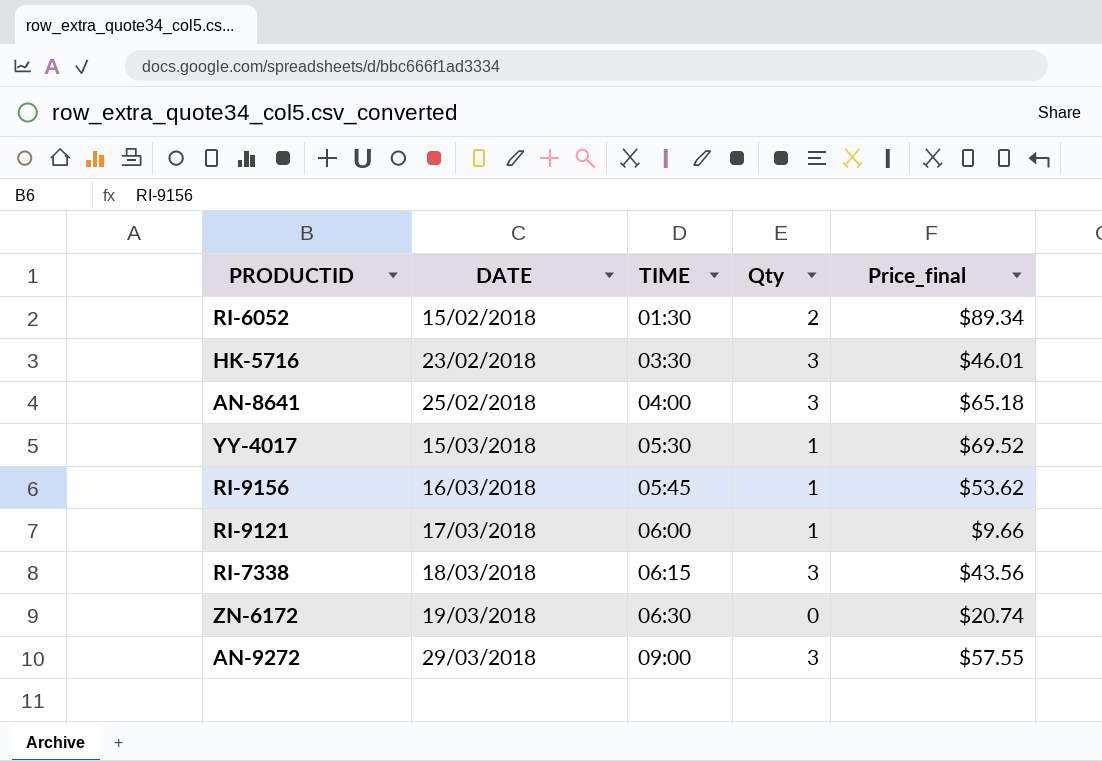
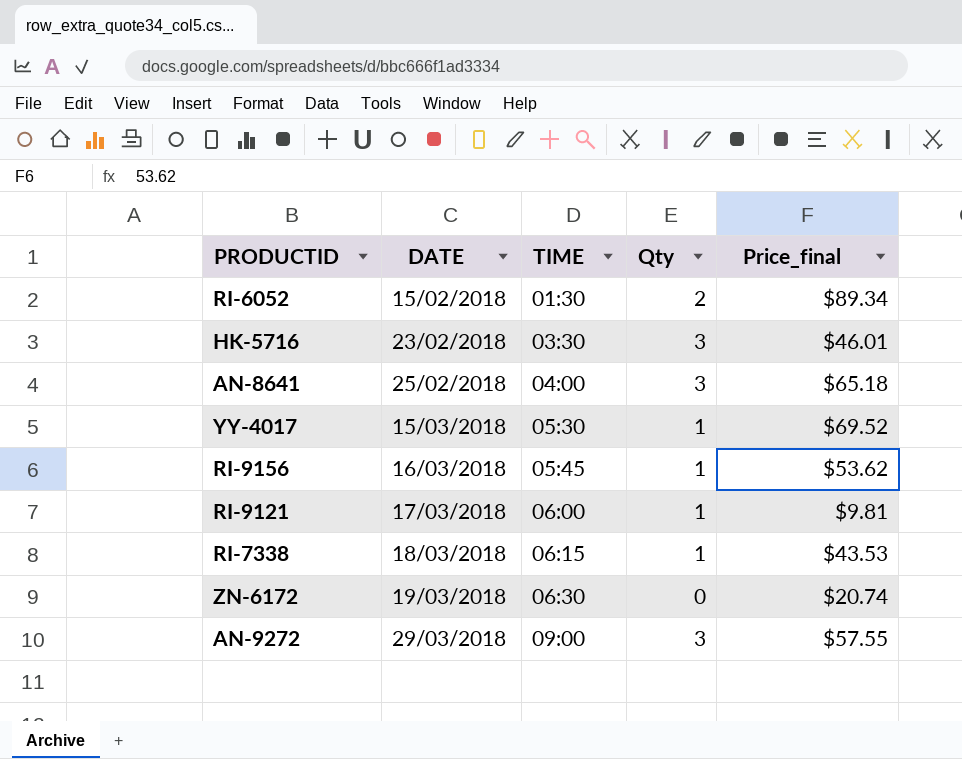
RI-9121 | Price_final: $9.66 -> $9.81
RI-7338 | Qty: 3 -> 1
RI-7338 | Price_final: $43.56 -> $43.53

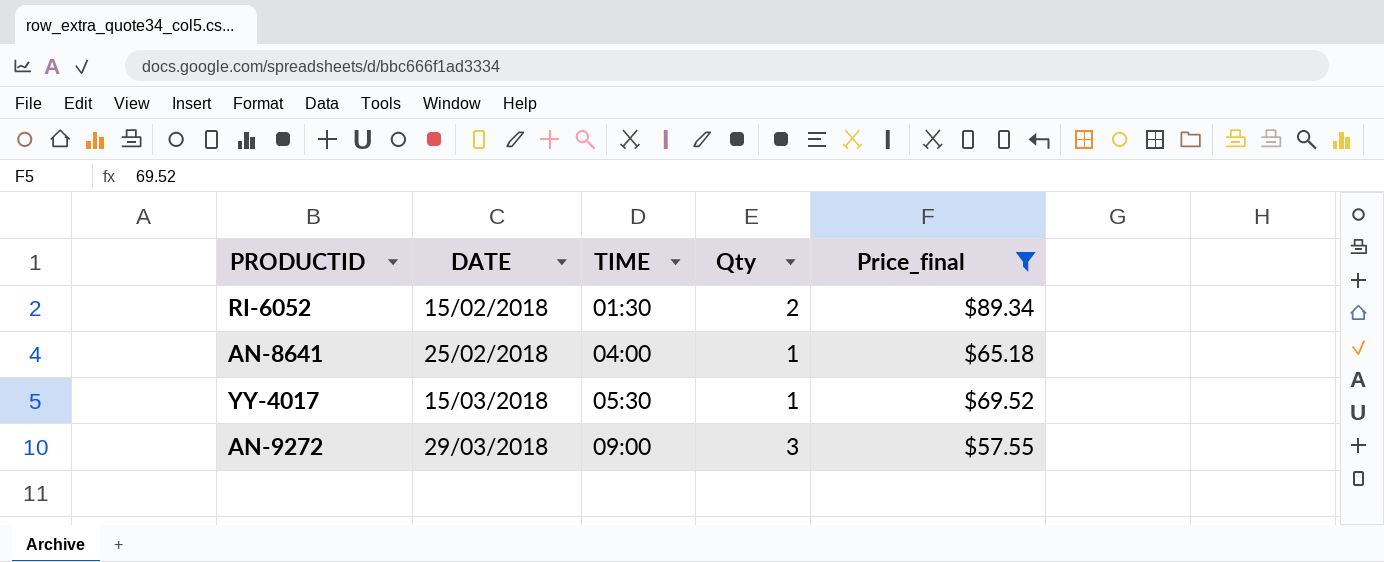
filter: none -> Price_final >= $57.55
AN-8641 | Qty: 3 -> 1

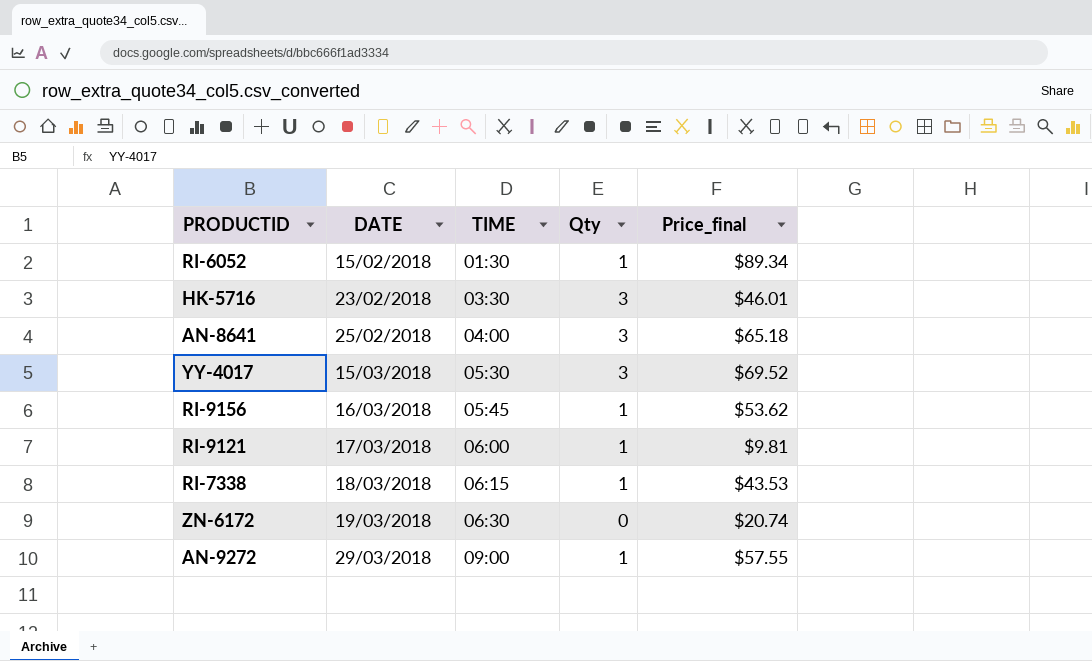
filter: Price_final >= $57.55 -> none
RI-6052 | Qty: 2 -> 1
AN-8641 | Qty: 1 -> 3
YY-4017 | Qty: 1 -> 3
AN-9272 | Qty: 3 -> 1

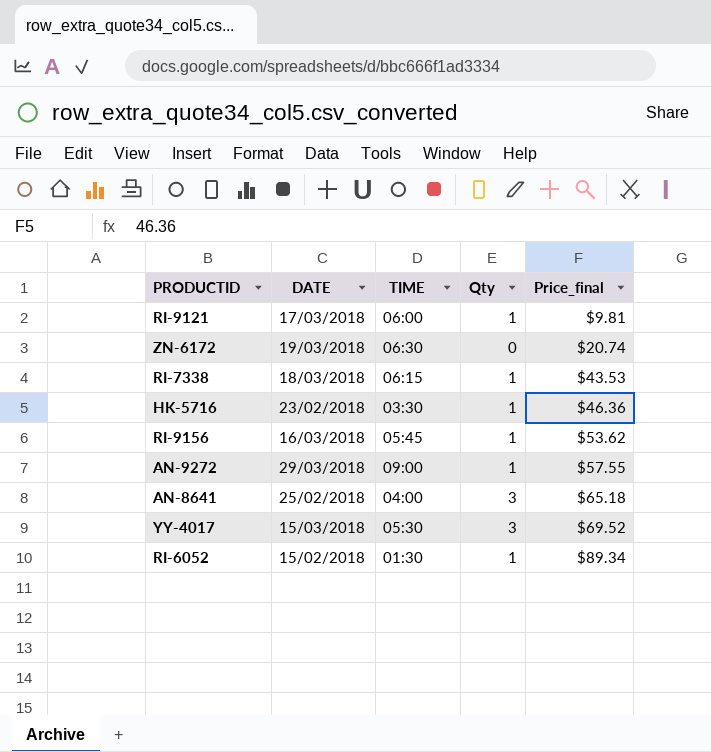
row order: DATE ascending -> Price_final ascending
HK-5716 | Qty: 3 -> 1
HK-5716 | Price_final: $46.01 -> $46.36

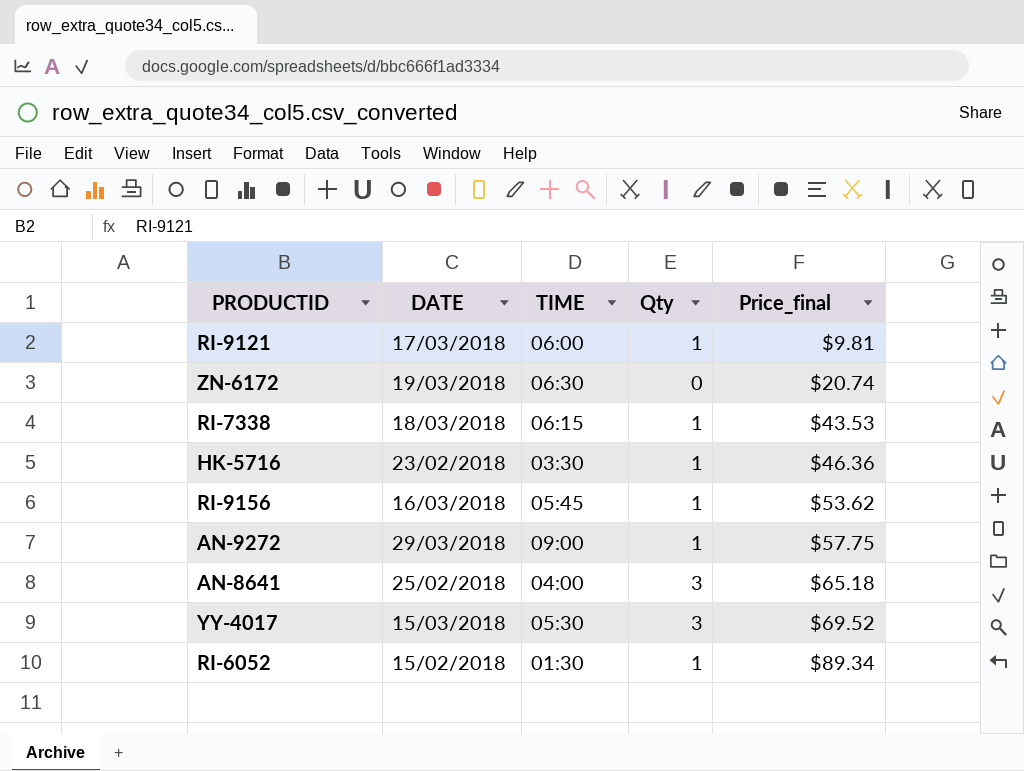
AN-9272 | Price_final: $57.55 -> $57.75

